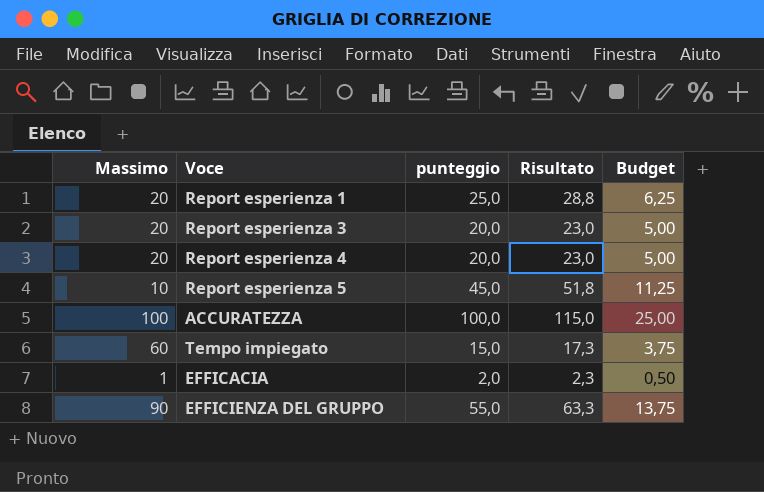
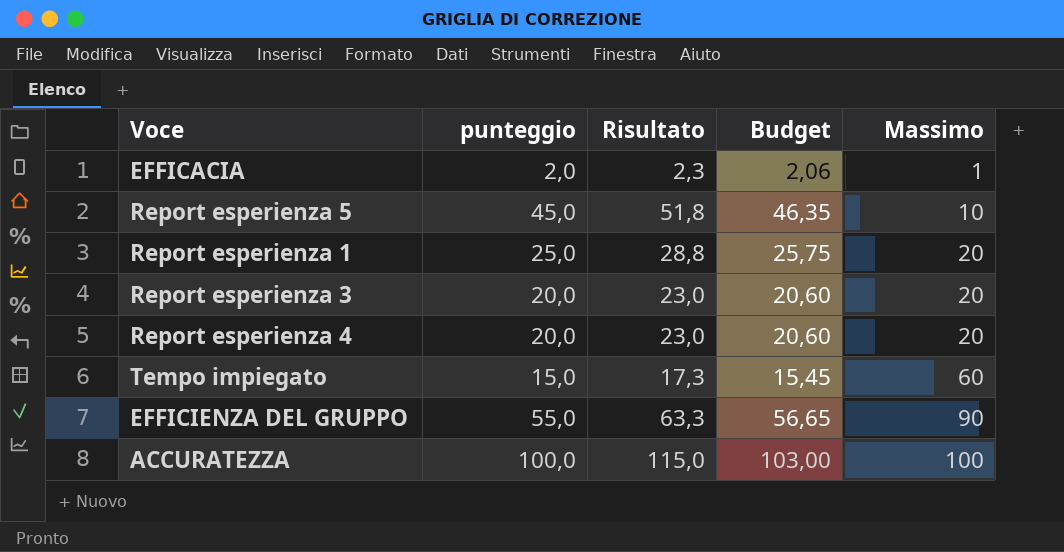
row order: none -> Massimo ascending
column Budget | formula: [punteggio] * 0,25 -> [punteggio] * 1,03
column Massimo | position: 1 -> 5

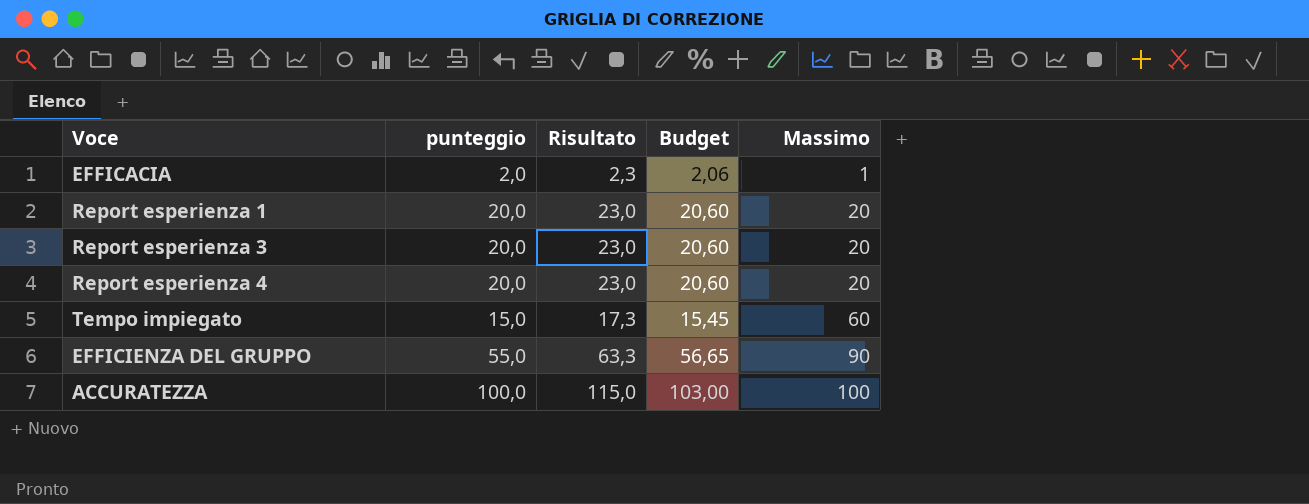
row Report esperienza 5: 45,0 | 51,8 | 46,35 | 10 -> none
Report esperienza 1 | punteggio: 25,0 -> 20,0
Report esperienza 1 | Risultato: 28,8 -> 23,0
Report esperienza 1 | Budget: 25,75 -> 20,60

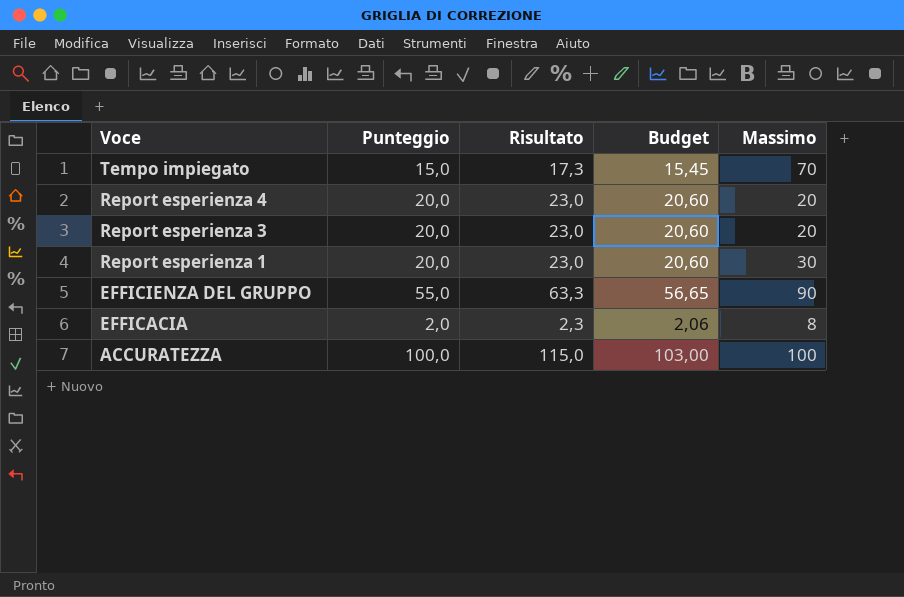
row order: Massimo ascending -> Voce descending
column name: punteggio -> Punteggio
Tempo impiegato | Massimo: 60 -> 70
Report esperienza 1 | Massimo: 20 -> 30
EFFICACIA | Massimo: 1 -> 8

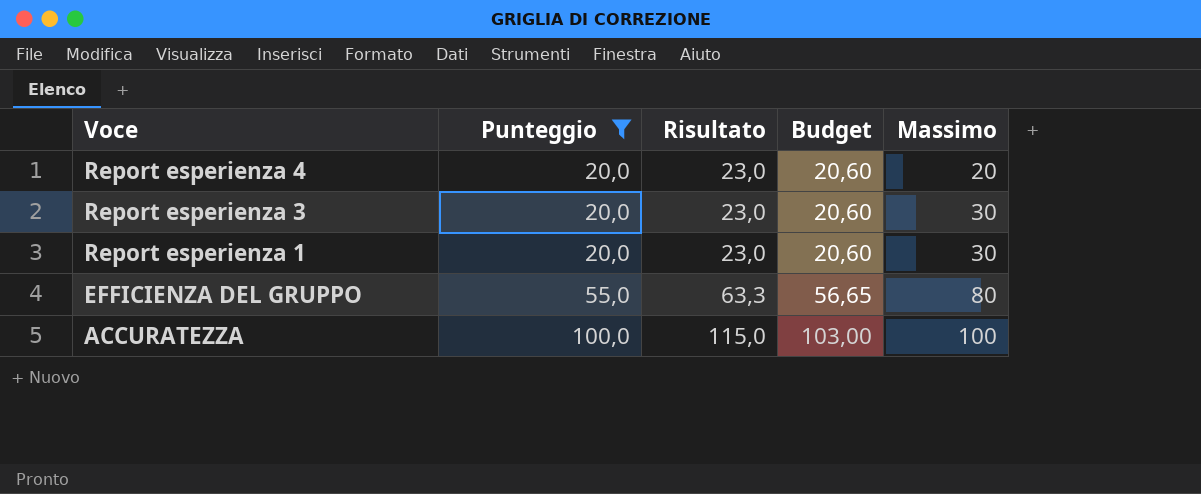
filter: none -> Punteggio >= 20,0
Report esperienza 3 | Massimo: 20 -> 30
EFFICIENZA DEL GRUPPO | Massimo: 90 -> 80

